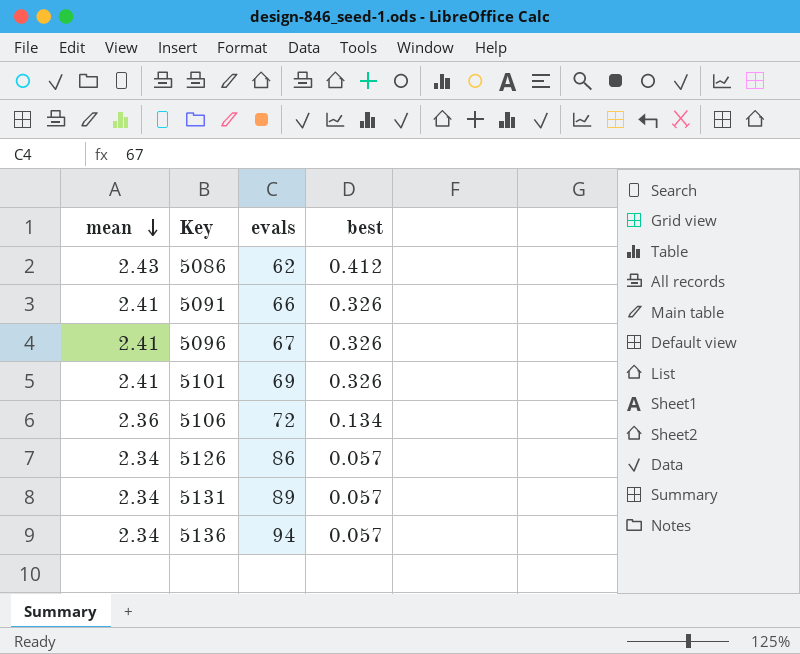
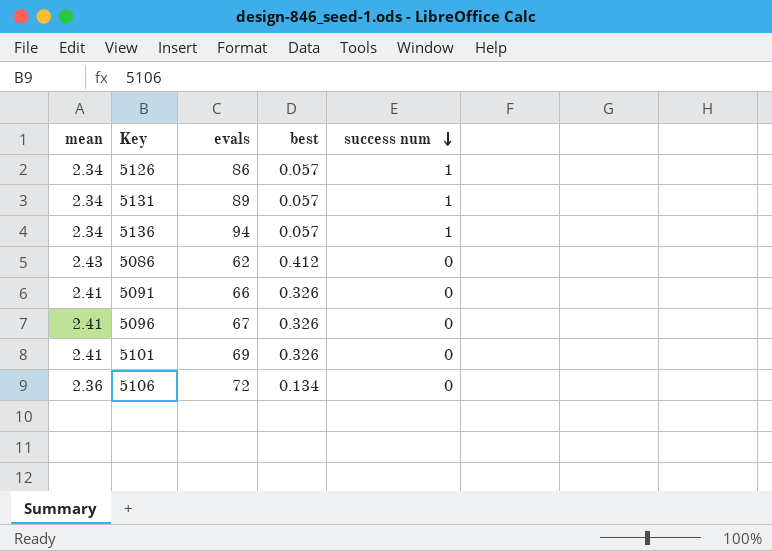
row order: mean descending -> success num descending
column success num | position: none -> 5

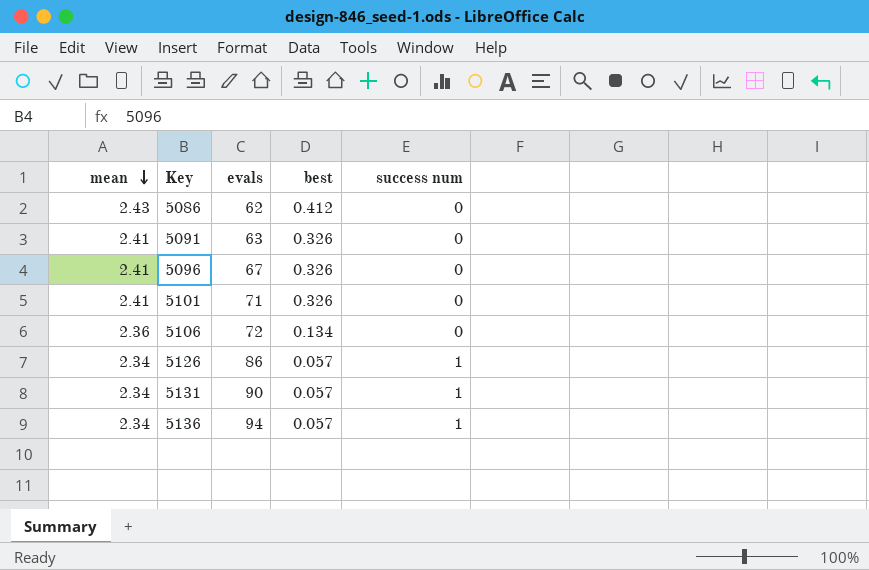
row order: success num descending -> mean descending
5091 | evals: 66 -> 63
5101 | evals: 69 -> 71
5131 | evals: 89 -> 90

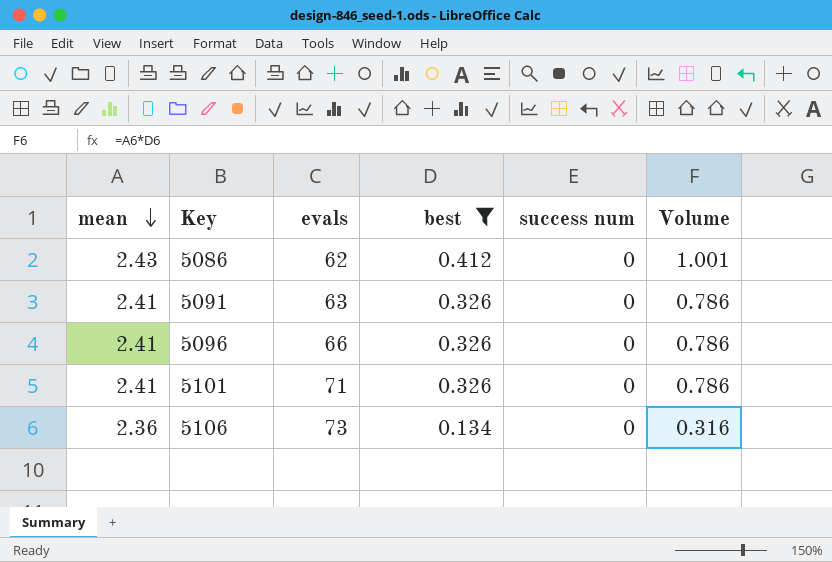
filter: none -> best != 0.057
column Volume | formula: none -> [mean] * [best]
5096 | evals: 67 -> 66
5106 | evals: 72 -> 73

